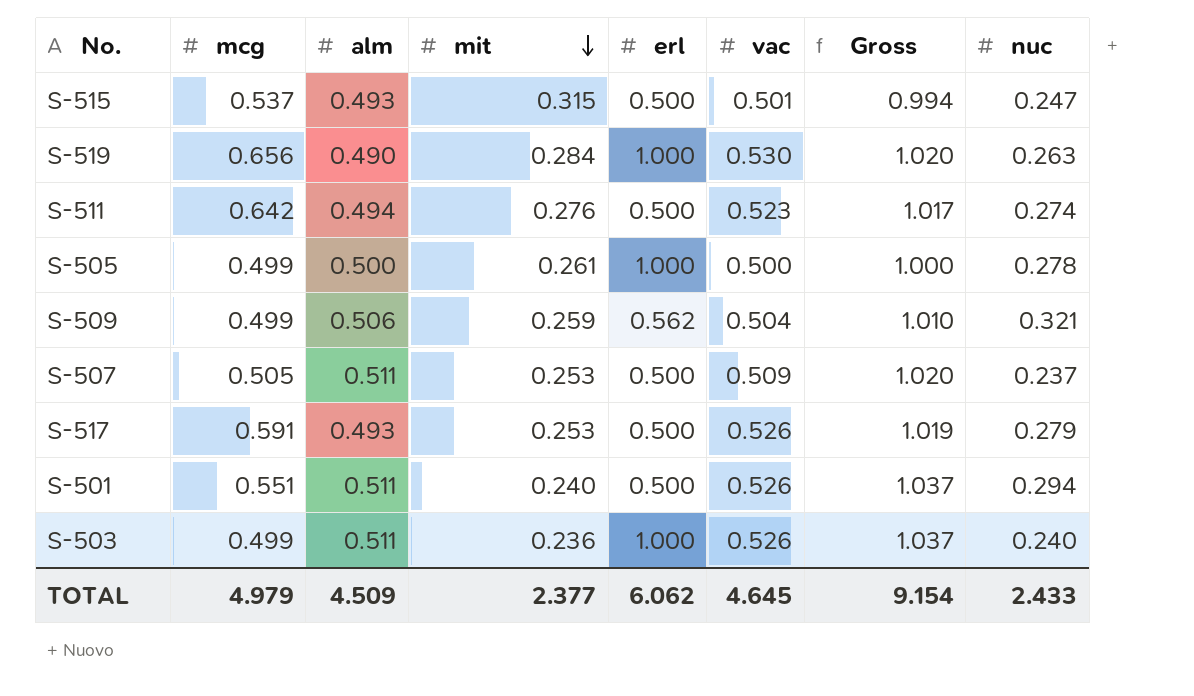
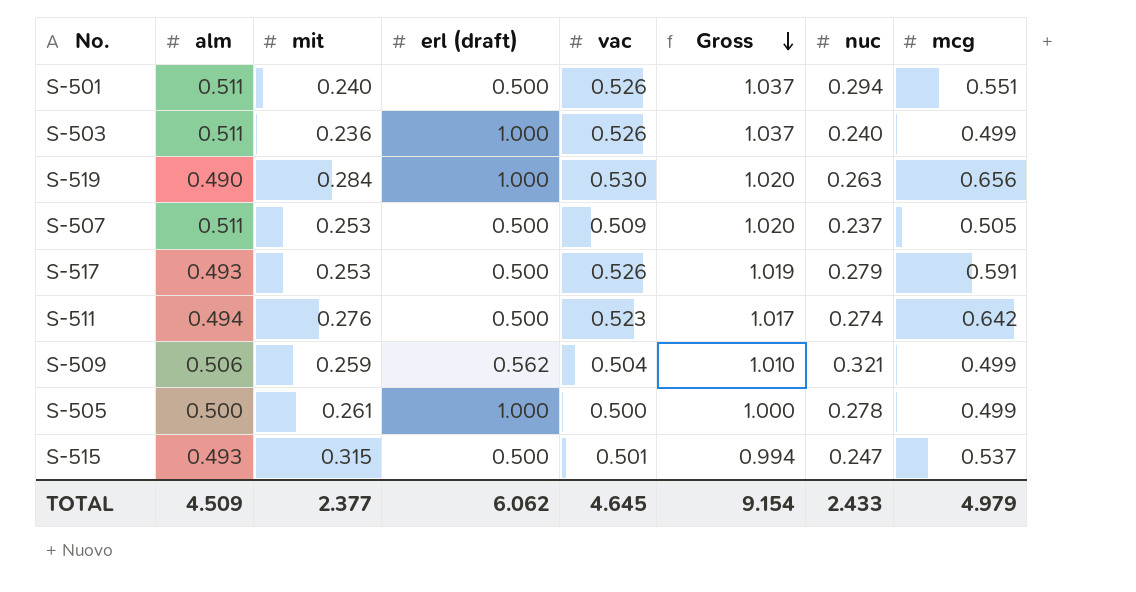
row order: mit descending -> Gross descending
column name: erl -> erl (draft)
column mcg | position: 2 -> 8

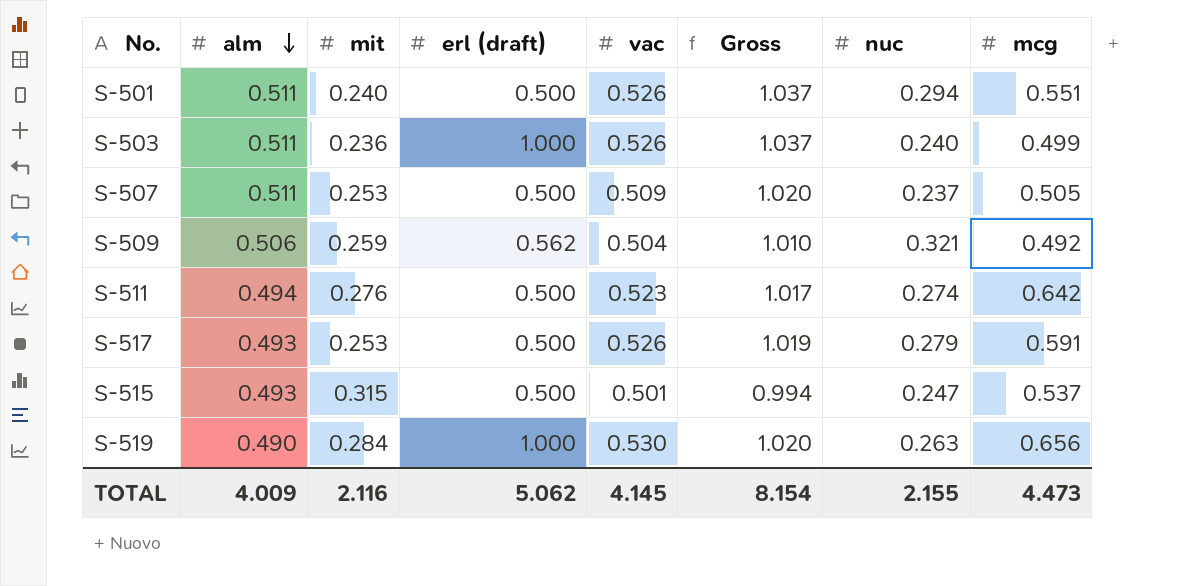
row order: Gross descending -> alm descending
row S-505: 0.500 | 0.261 | 1.000 | 0.500 | 1.000 | 0.278 | 0.499 -> none
S-509 | mcg: 0.499 -> 0.492
TOTAL | alm: 4.509 -> 4.009
TOTAL | mit: 2.377 -> 2.116
TOTAL | erl (draft): 6.062 -> 5.062
TOTAL | vac: 4.645 -> 4.145
TOTAL | Gross: 9.154 -> 8.154
TOTAL | nuc: 2.433 -> 2.155
TOTAL | mcg: 4.979 -> 4.473

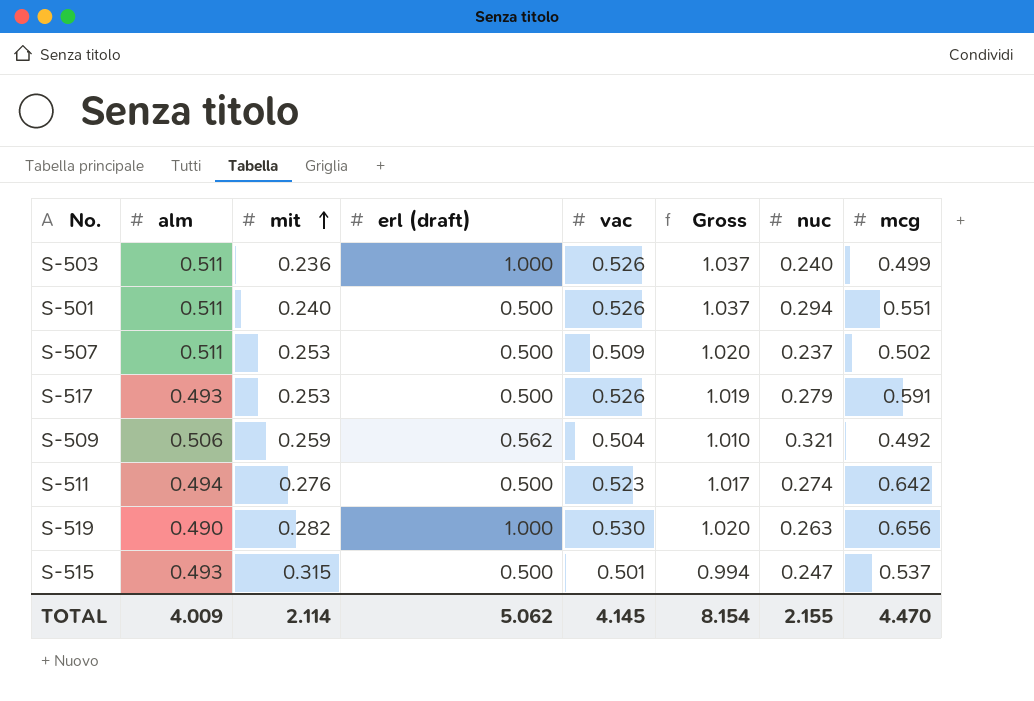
row order: alm descending -> mit ascending
S-507 | mcg: 0.505 -> 0.502
S-519 | mit: 0.284 -> 0.282
TOTAL | mit: 2.116 -> 2.114
TOTAL | mcg: 4.473 -> 4.470

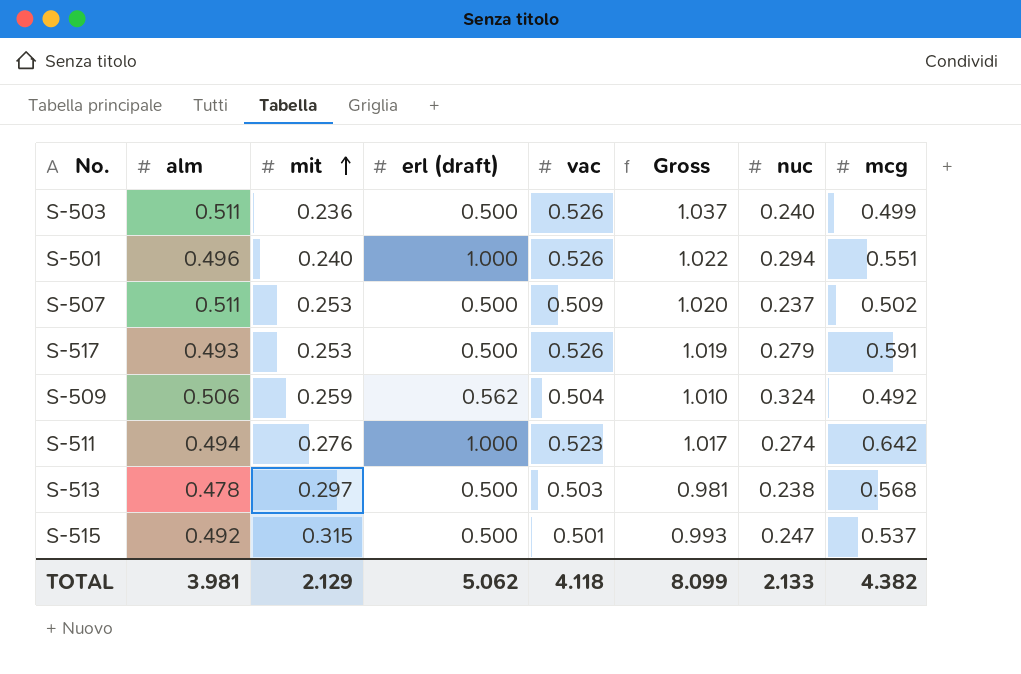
row S-519: 0.490 | 0.282 | 1.000 | 0.530 | 1.020 | 0.263 | 0.656 -> none
S-503 | erl (draft): 1.000 -> 0.500
S-501 | alm: 0.511 -> 0.496
S-501 | erl (draft): 0.500 -> 1.000
S-501 | Gross: 1.037 -> 1.022
S-509 | nuc: 0.321 -> 0.324
S-511 | erl (draft): 0.500 -> 1.000
row S-513: none -> 0.478 | 0.297 | 0.500 | 0.503 | 0.981 | 0.238 | 0.568
S-515 | alm: 0.493 -> 0.492
S-515 | Gross: 0.994 -> 0.993
TOTAL | alm: 4.009 -> 3.981
TOTAL | mit: 2.114 -> 2.129
TOTAL | vac: 4.145 -> 4.118
TOTAL | Gross: 8.154 -> 8.099
TOTAL | nuc: 2.155 -> 2.133
TOTAL | mcg: 4.470 -> 4.382

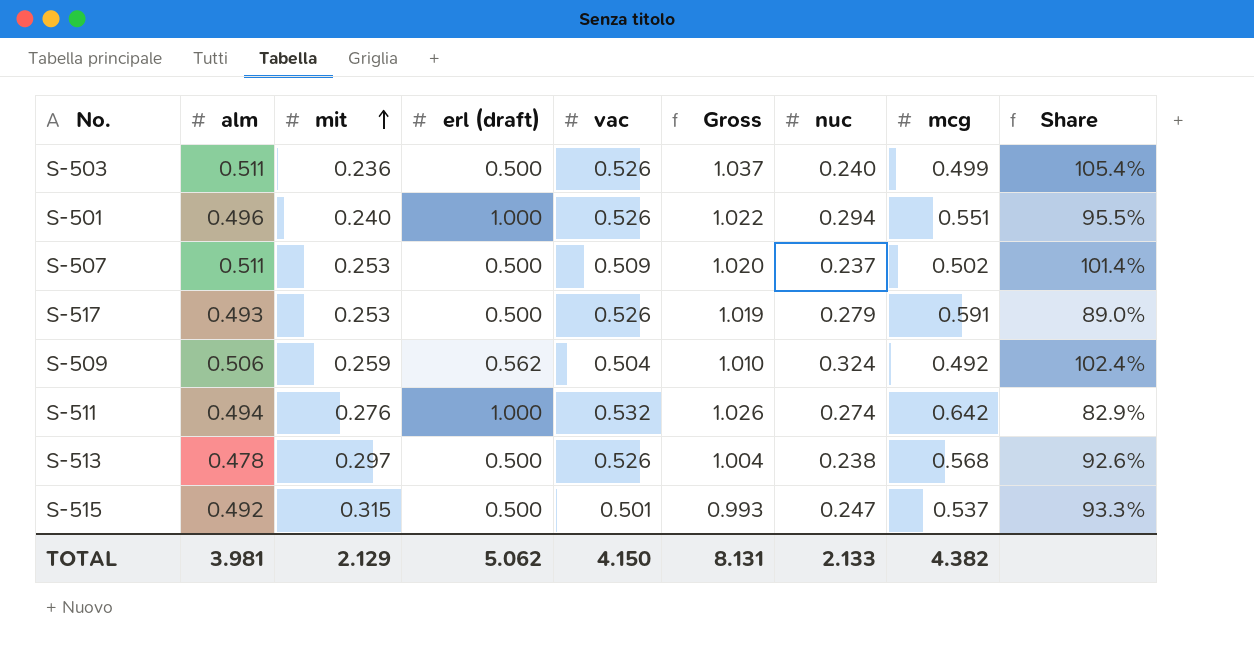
column Share | formula: none -> [vac] / [mcg]
S-511 | vac: 0.523 -> 0.532
S-511 | Gross: 1.017 -> 1.026
S-513 | vac: 0.503 -> 0.526
S-513 | Gross: 0.981 -> 1.004
TOTAL | vac: 4.118 -> 4.150
TOTAL | Gross: 8.099 -> 8.131

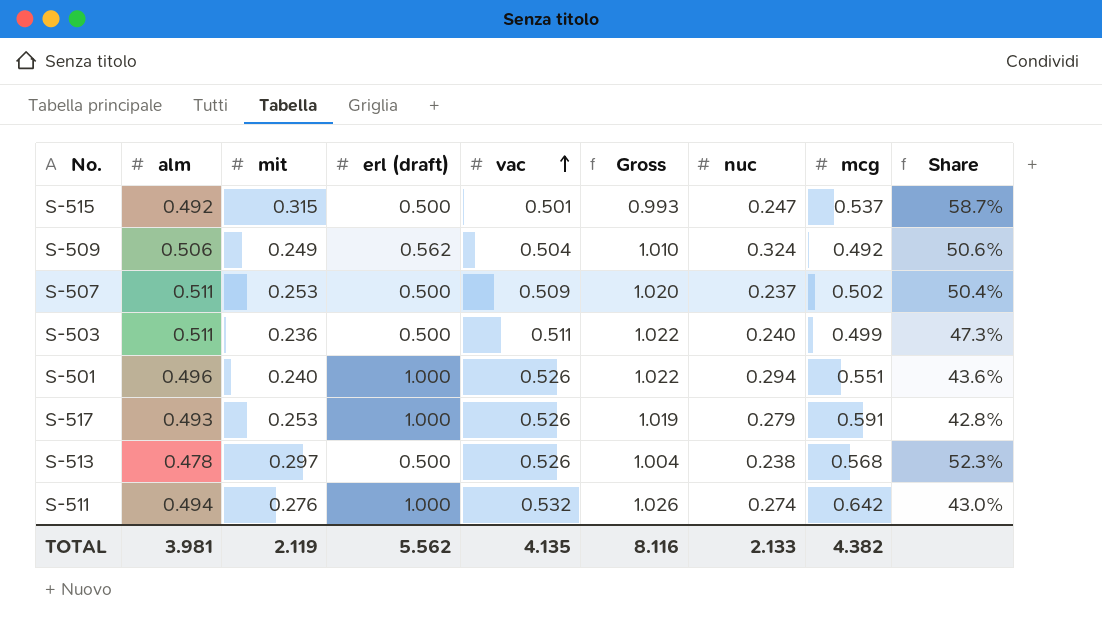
row order: mit ascending -> vac ascending
column Share | formula: [vac] / [mcg] -> [mit] / [mcg]
S-509 | mit: 0.259 -> 0.249
S-503 | vac: 0.526 -> 0.511
S-503 | Gross: 1.037 -> 1.022
S-517 | erl (draft): 0.500 -> 1.000
TOTAL | mit: 2.129 -> 2.119
TOTAL | erl (draft): 5.062 -> 5.562
TOTAL | vac: 4.150 -> 4.135
TOTAL | Gross: 8.131 -> 8.116

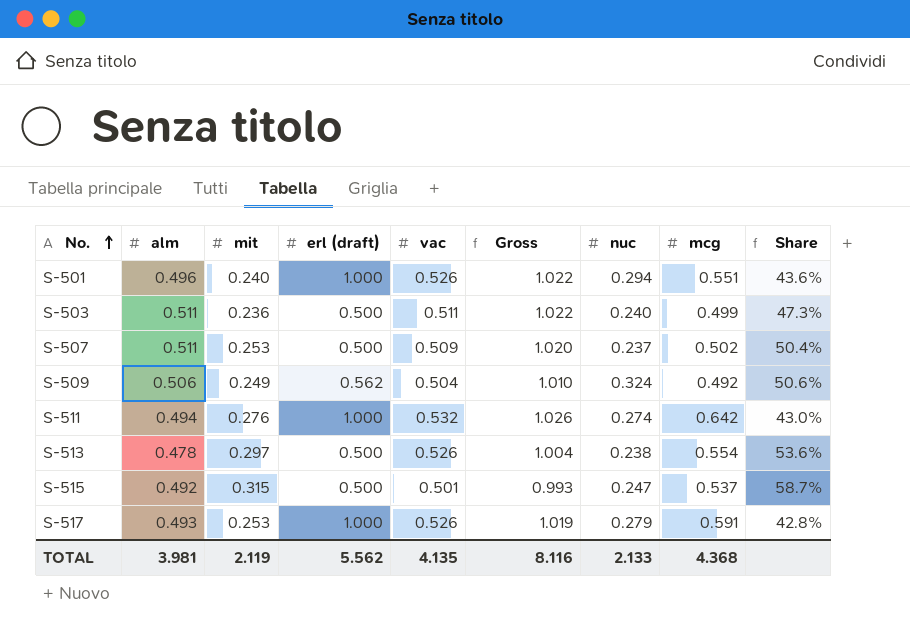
row order: vac ascending -> No. ascending
S-513 | mcg: 0.568 -> 0.554
S-513 | Share: 52.3% -> 53.6%
TOTAL | mcg: 4.382 -> 4.368

